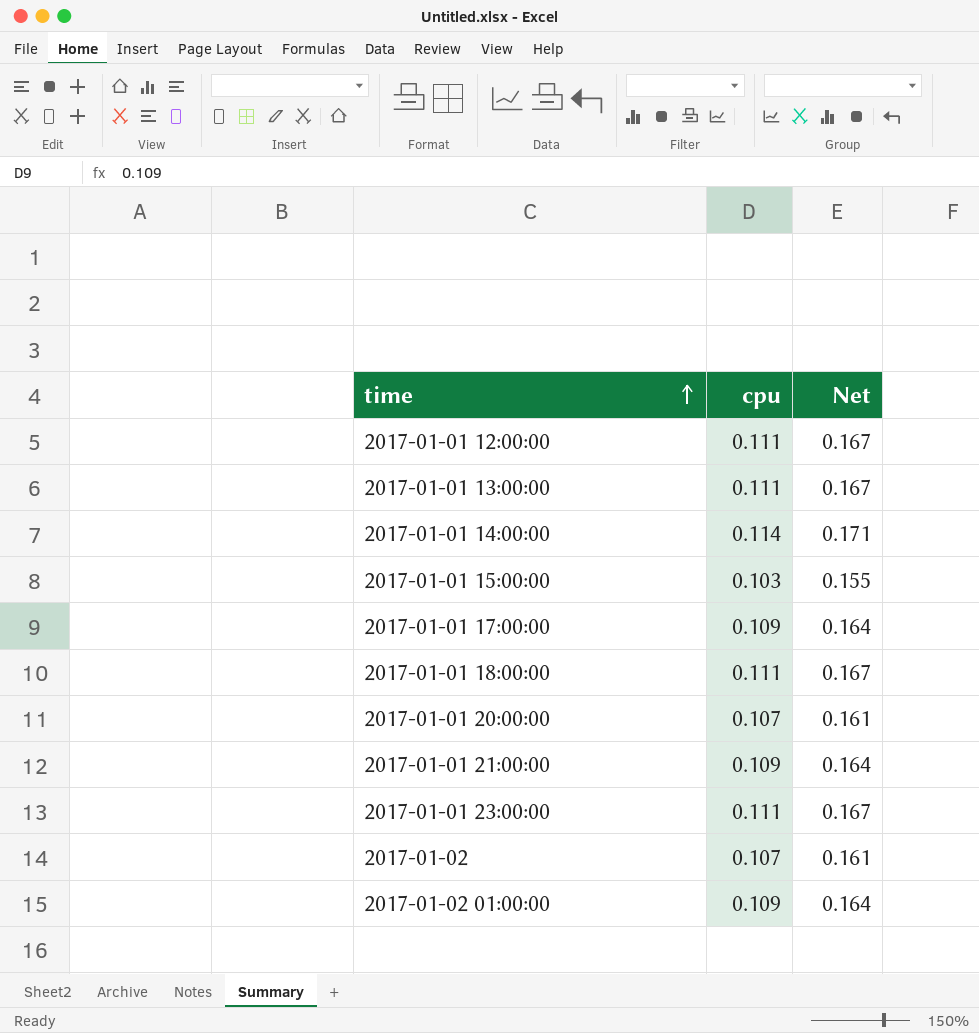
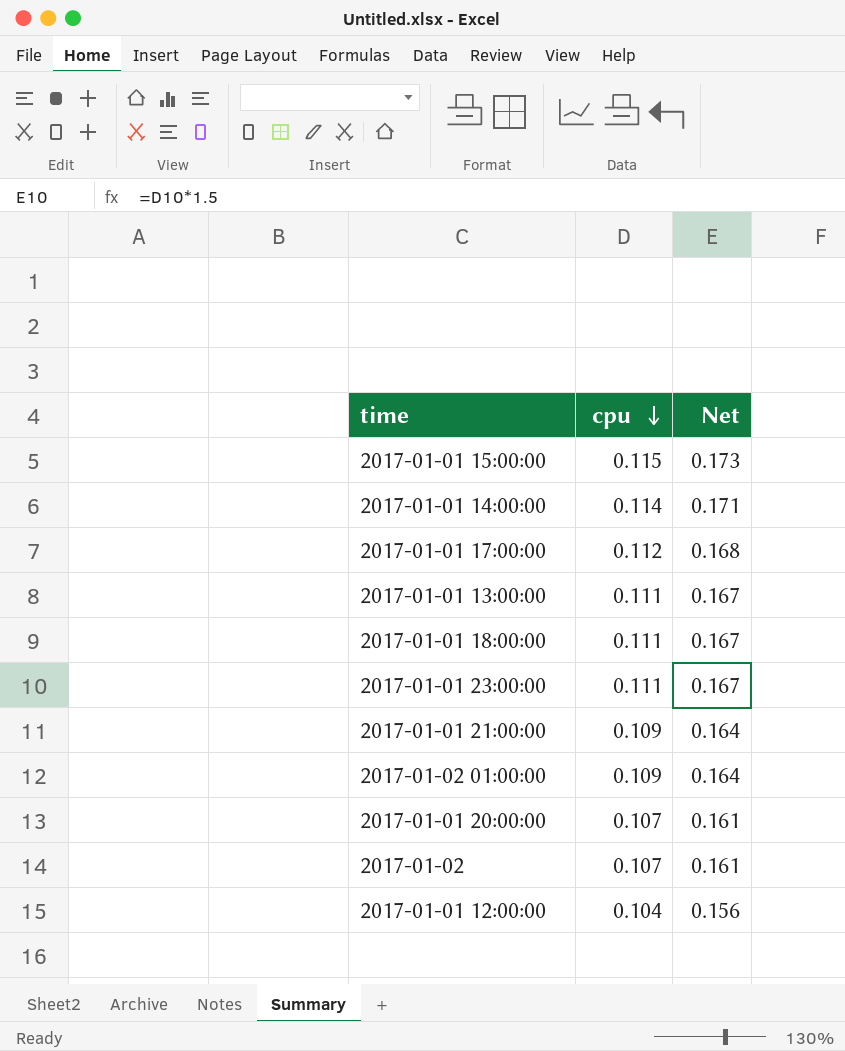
row order: time ascending -> cpu descending
2017-01-01 15:00:00 | cpu: 0.103 -> 0.115
2017-01-01 15:00:00 | Net: 0.155 -> 0.173
2017-01-01 17:00:00 | cpu: 0.109 -> 0.112
2017-01-01 17:00:00 | Net: 0.164 -> 0.168
2017-01-01 12:00:00 | cpu: 0.111 -> 0.104
2017-01-01 12:00:00 | Net: 0.167 -> 0.156

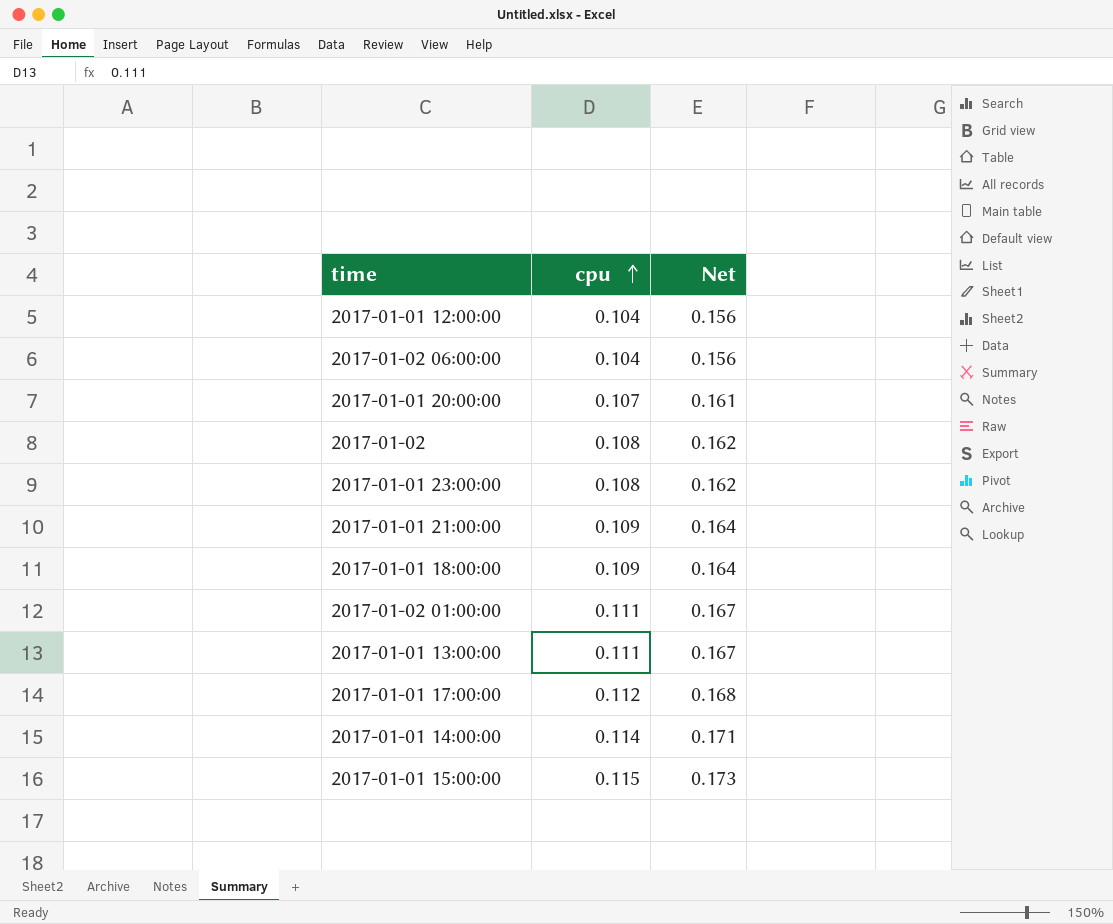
row order: cpu descending -> cpu ascending
row 2017-01-02 06:00:00: none -> 0.104 | 0.156
2017-01-02 | cpu: 0.107 -> 0.108
2017-01-02 | Net: 0.161 -> 0.162
2017-01-01 23:00:00 | cpu: 0.111 -> 0.108
2017-01-01 23:00:00 | Net: 0.167 -> 0.162
2017-01-01 18:00:00 | cpu: 0.111 -> 0.109
2017-01-01 18:00:00 | Net: 0.167 -> 0.164
2017-01-02 01:00:00 | cpu: 0.109 -> 0.111
2017-01-02 01:00:00 | Net: 0.164 -> 0.167

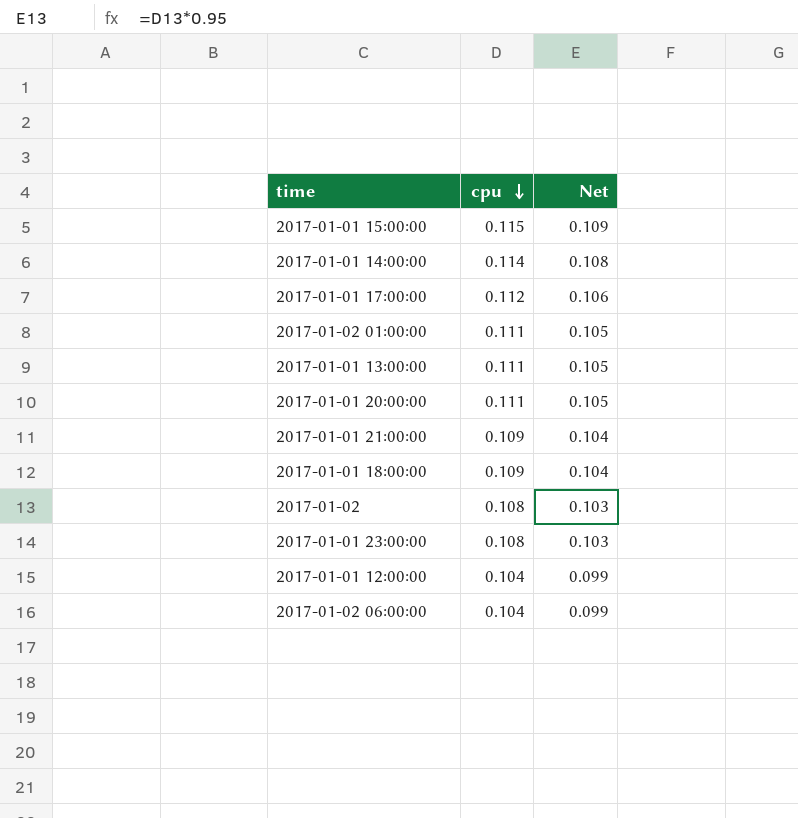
row order: cpu ascending -> cpu descending
column Net | formula: [cpu] * 1.5 -> [cpu] * 0.95
2017-01-01 20:00:00 | cpu: 0.107 -> 0.111

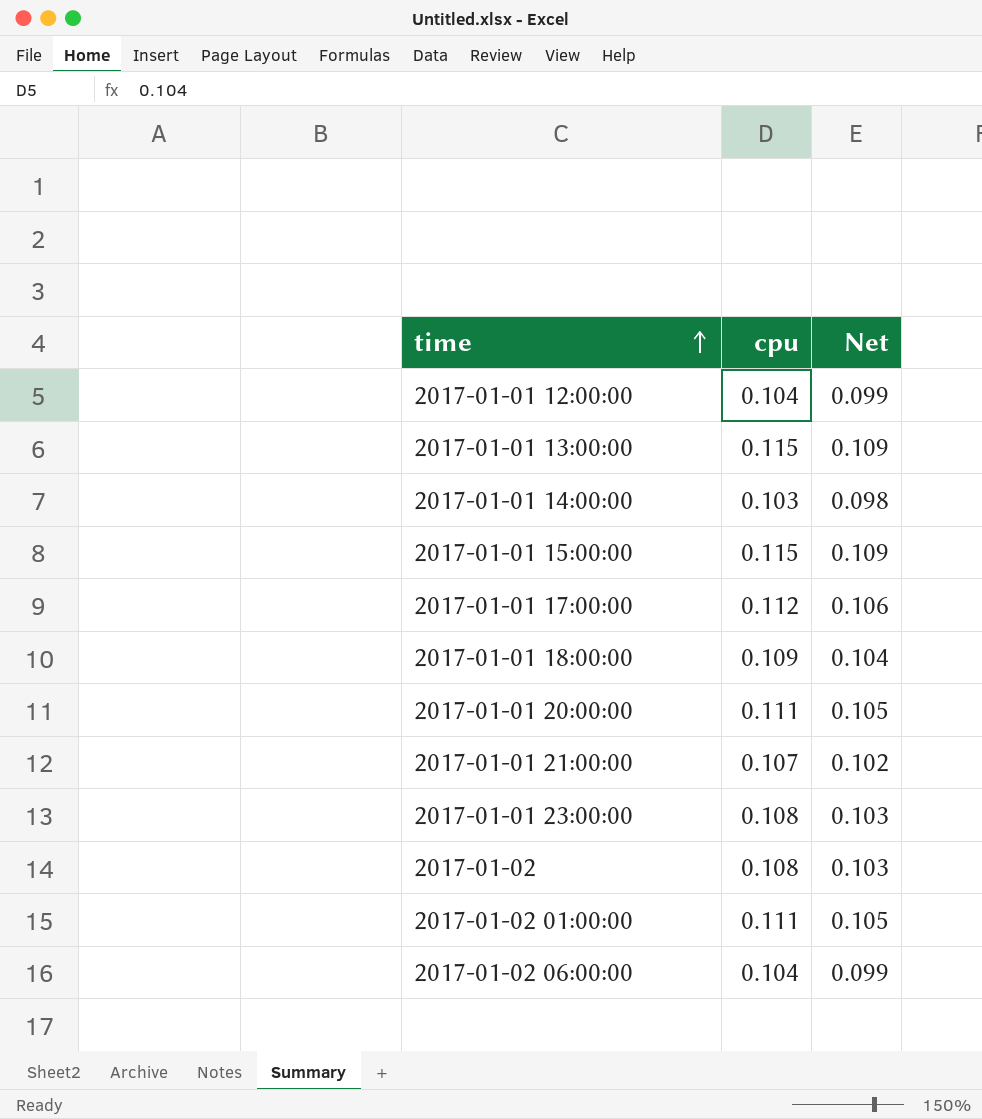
row order: cpu descending -> time ascending
2017-01-01 13:00:00 | cpu: 0.111 -> 0.115
2017-01-01 13:00:00 | Net: 0.105 -> 0.109
2017-01-01 14:00:00 | cpu: 0.114 -> 0.103
2017-01-01 14:00:00 | Net: 0.108 -> 0.098
2017-01-01 21:00:00 | cpu: 0.109 -> 0.107
2017-01-01 21:00:00 | Net: 0.104 -> 0.102

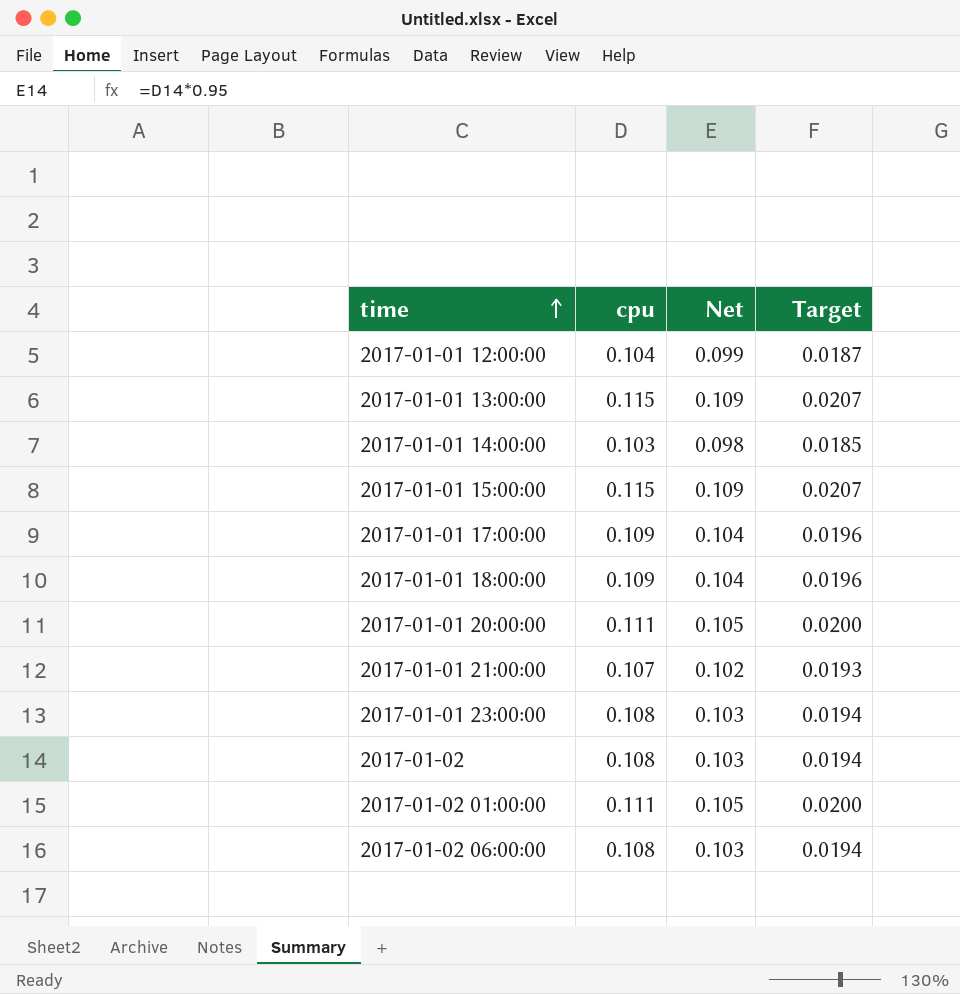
column Target | formula: none -> [cpu] * 0.18
2017-01-01 17:00:00 | cpu: 0.112 -> 0.109
2017-01-01 17:00:00 | Net: 0.106 -> 0.104
2017-01-02 06:00:00 | cpu: 0.104 -> 0.108
2017-01-02 06:00:00 | Net: 0.099 -> 0.103

